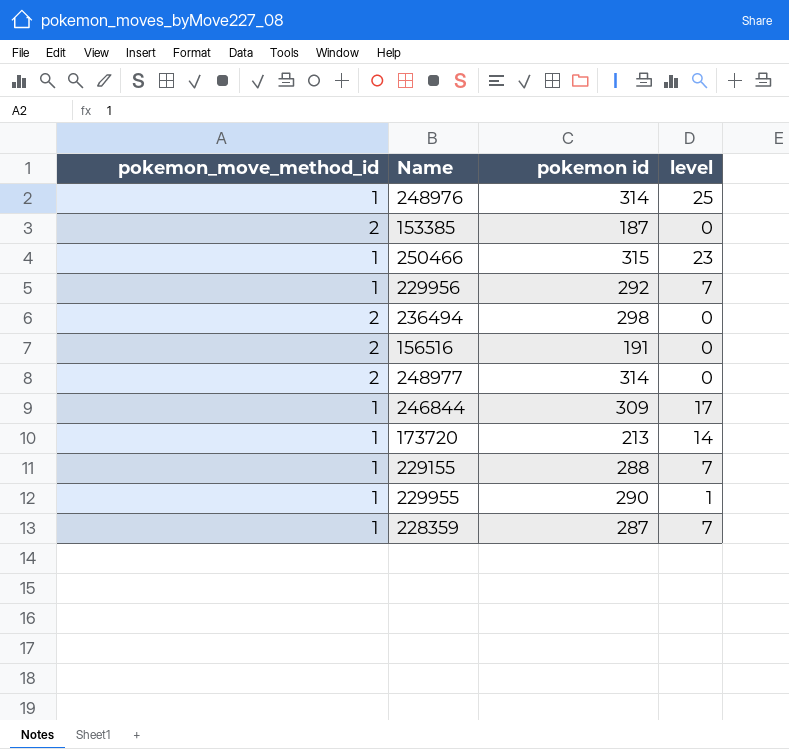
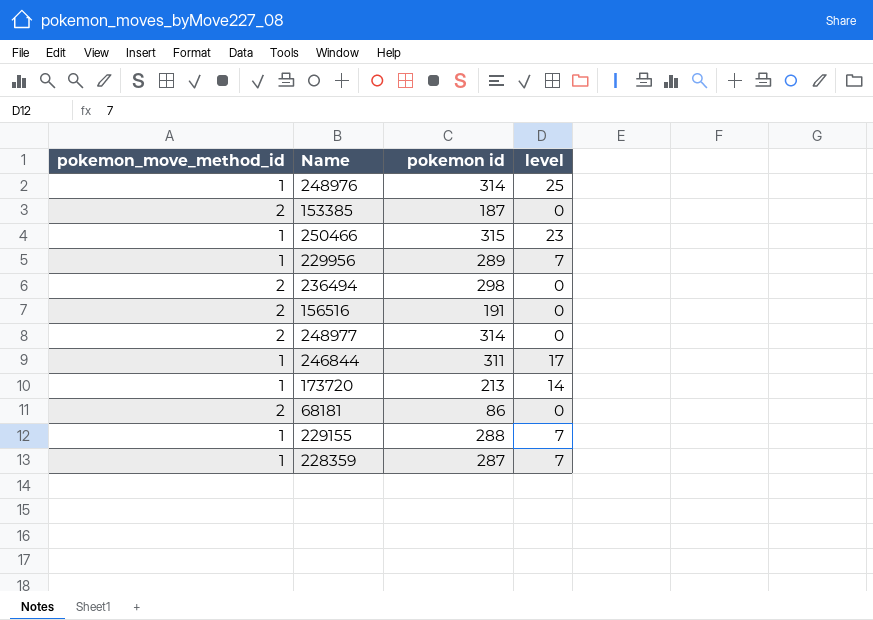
row 229955: 1 | 290 | 1 -> none
229956 | pokemon id: 292 -> 289
246844 | pokemon id: 309 -> 311
row 68181: none -> 2 | 86 | 0

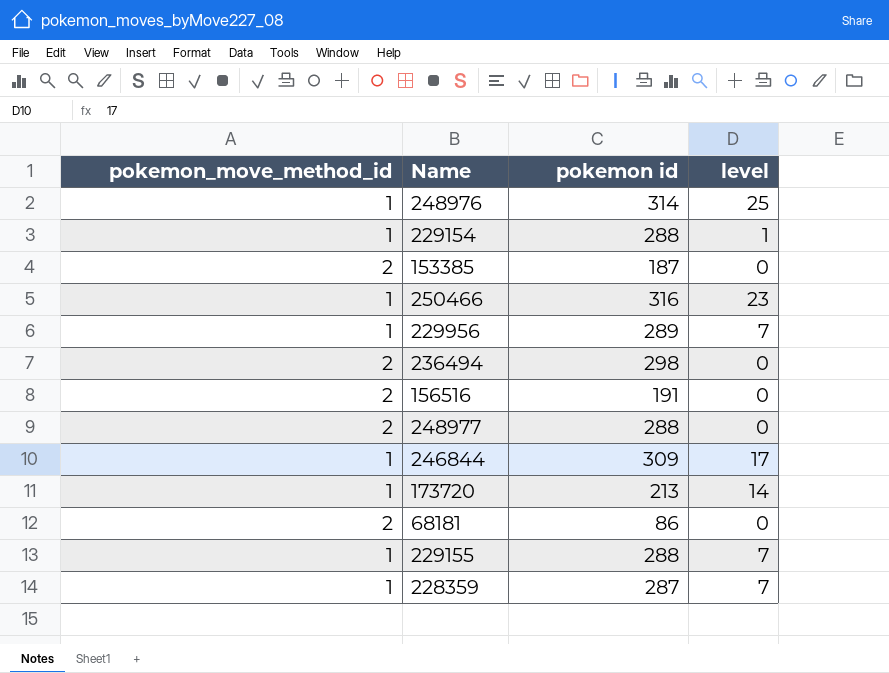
row 229154: none -> 1 | 288 | 1
250466 | pokemon id: 315 -> 316
248977 | pokemon id: 314 -> 288
246844 | pokemon id: 311 -> 309

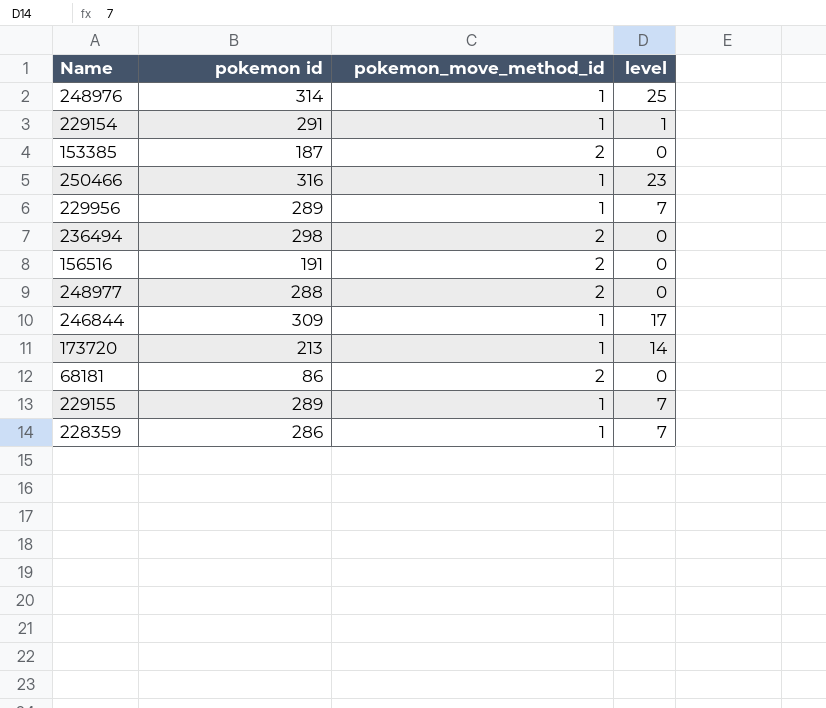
column pokemon_move_method_id | position: 1 -> 3
229154 | pokemon id: 288 -> 291
229155 | pokemon id: 288 -> 289
228359 | pokemon id: 287 -> 286

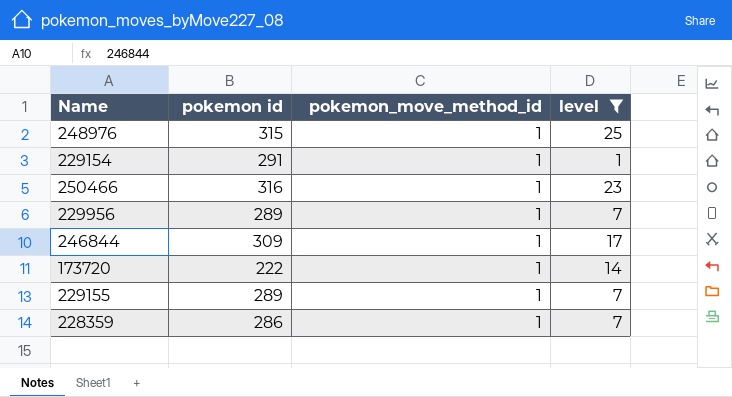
filter: none -> level != 0
248976 | pokemon id: 314 -> 315
173720 | pokemon id: 213 -> 222

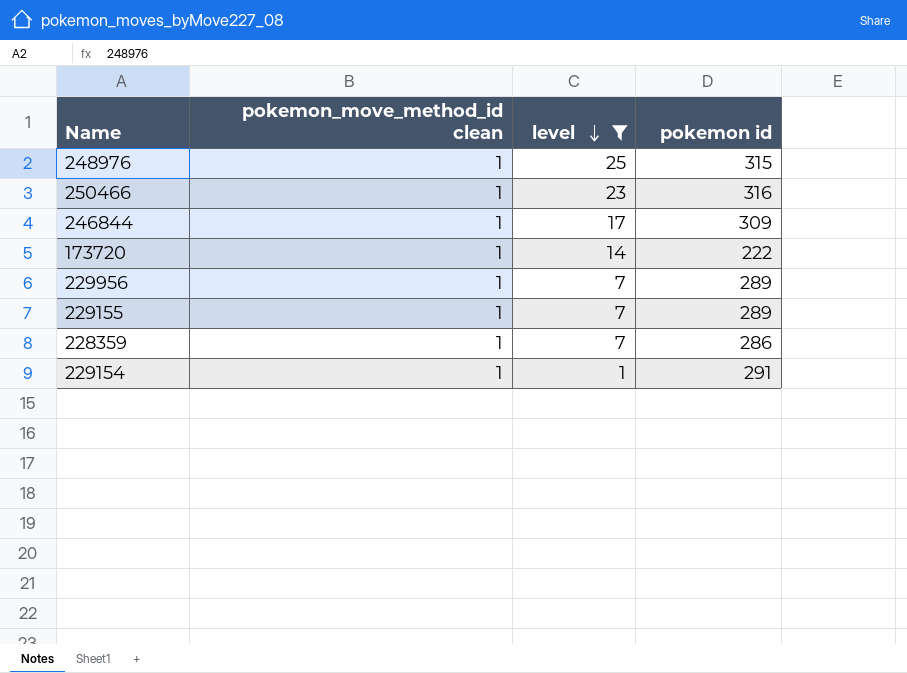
row order: none -> level descending
column name: pokemon_move_method_id -> pokemon_move_method_id clean
column pokemon id | position: 2 -> 4

